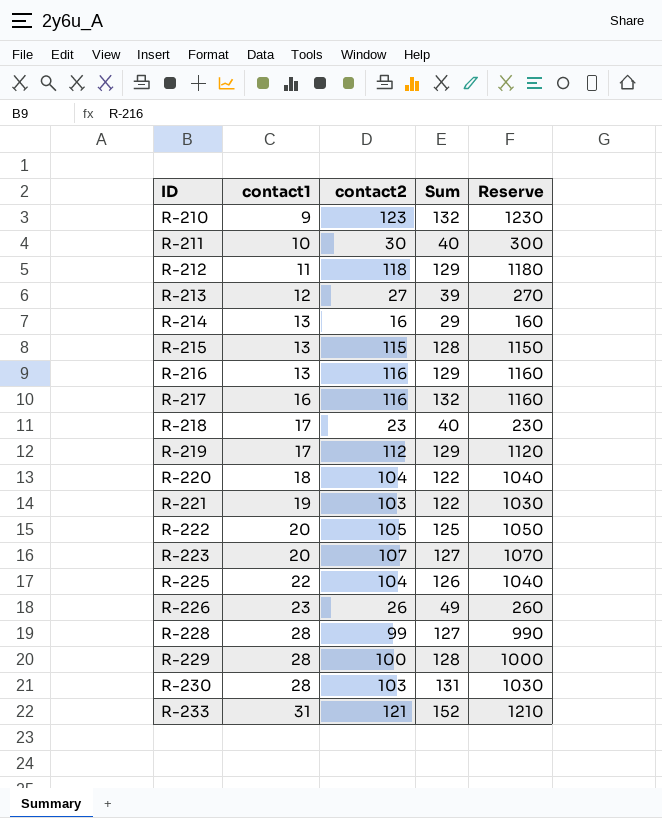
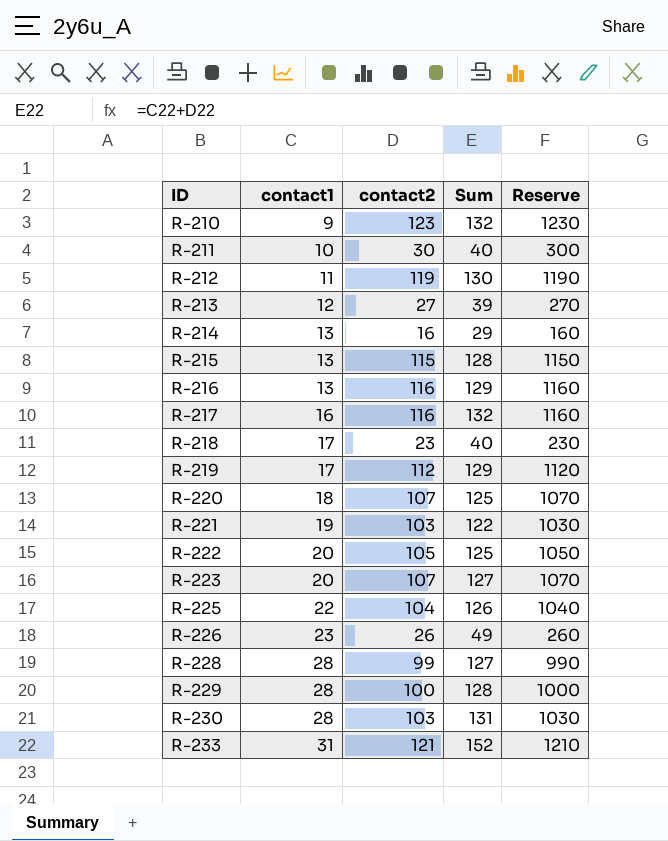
R-212 | contact2: 118 -> 119
R-212 | Sum: 129 -> 130
R-212 | Reserve: 1180 -> 1190
R-220 | contact2: 104 -> 107
R-220 | Sum: 122 -> 125
R-220 | Reserve: 1040 -> 1070

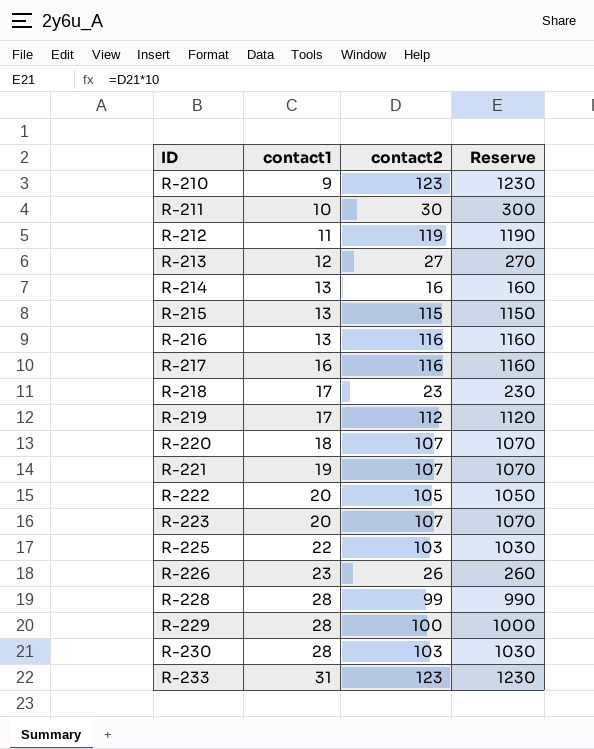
column Sum | formula: [contact1] + [contact2] -> none
R-221 | contact2: 103 -> 107
R-221 | Reserve: 1030 -> 1070
R-225 | contact2: 104 -> 103
R-225 | Reserve: 1040 -> 1030
R-233 | contact2: 121 -> 123
R-233 | Reserve: 1210 -> 1230

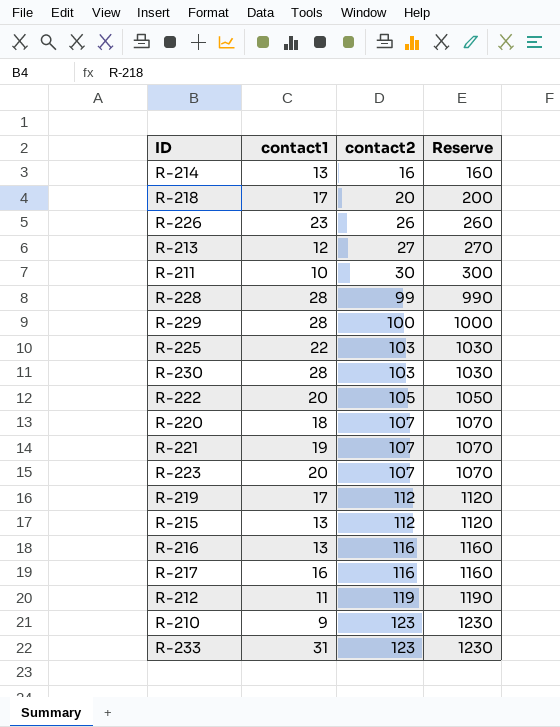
row order: ID ascending -> contact2 ascending
R-218 | contact2: 23 -> 20
R-218 | Reserve: 230 -> 200
R-215 | contact2: 115 -> 112
R-215 | Reserve: 1150 -> 1120

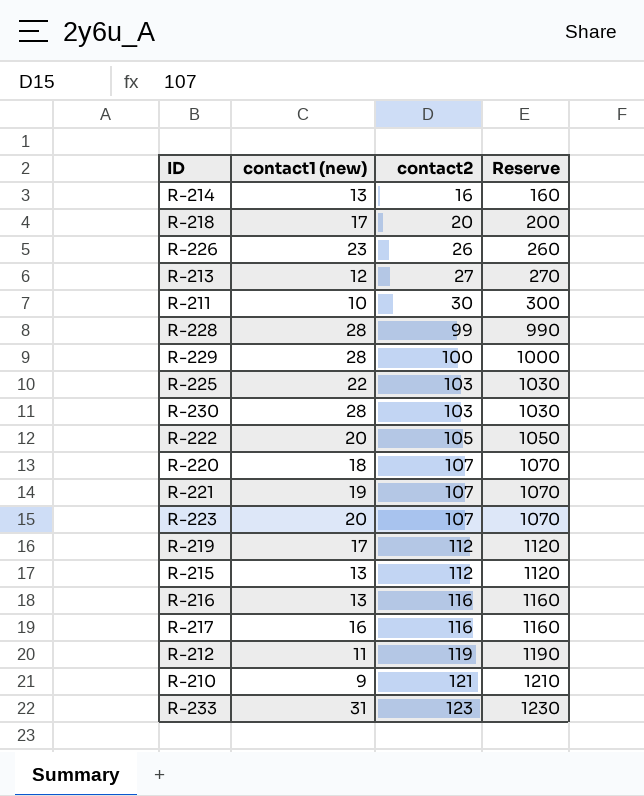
column name: contact1 -> contact1 (new)
R-210 | contact2: 123 -> 121
R-210 | Reserve: 1230 -> 1210

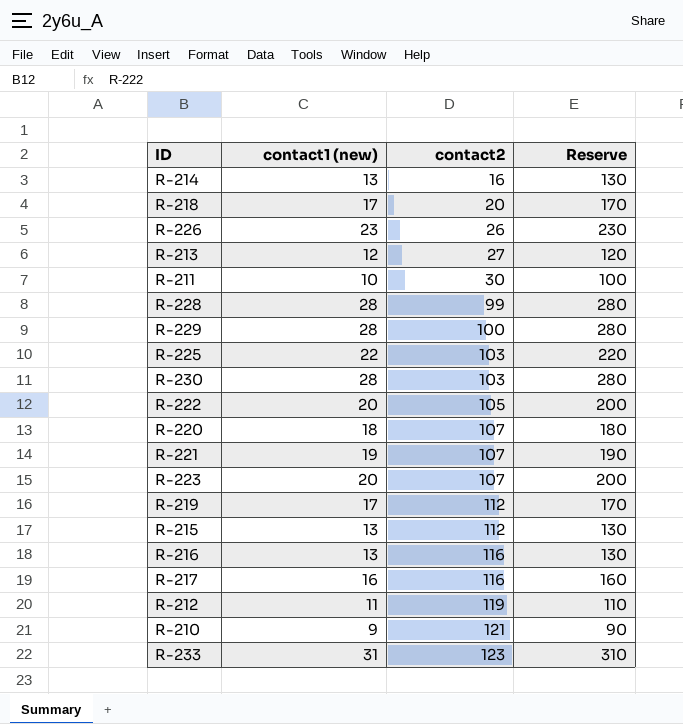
column Reserve | formula: [contact2] * 10 -> [contact1 (new)] * 10

